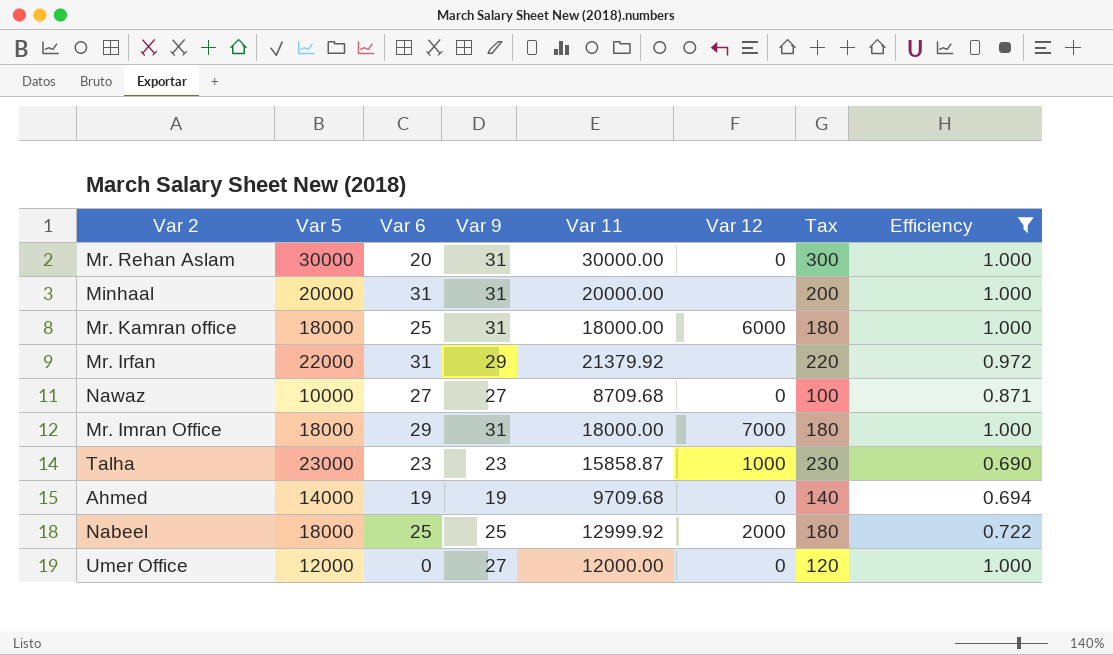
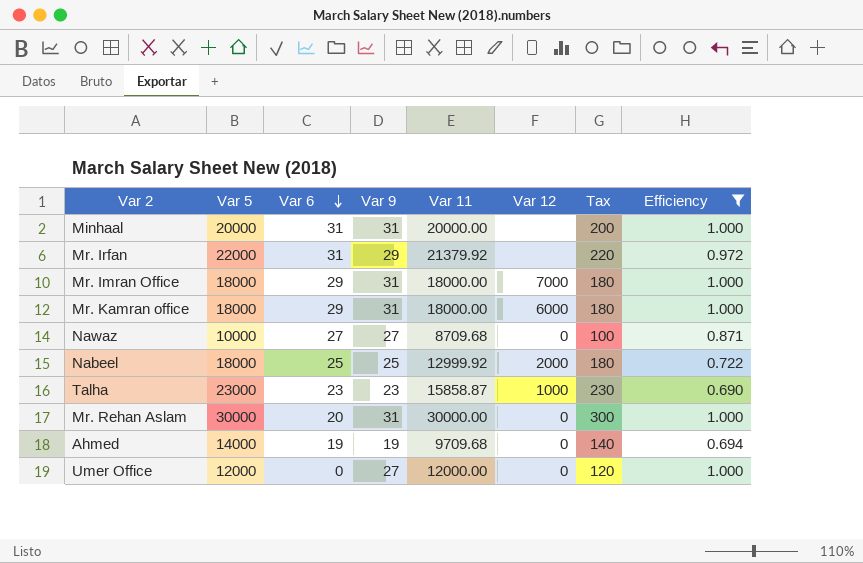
row order: none -> Var 6 descending
Mr. Kamran office | Var 6: 25 -> 29

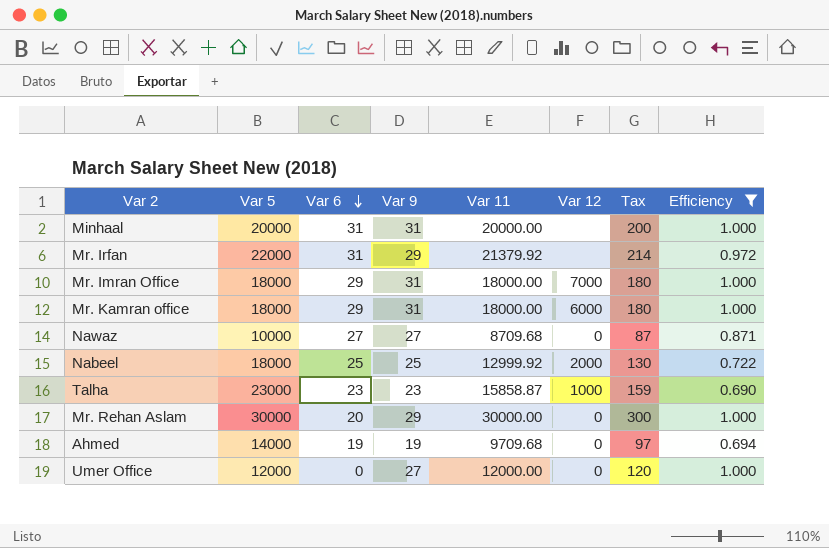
column Tax | formula: [Var 5] * 0.01 -> [Var 11] * 0.01
Mr. Rehan Aslam | Var 9: 31 -> 29

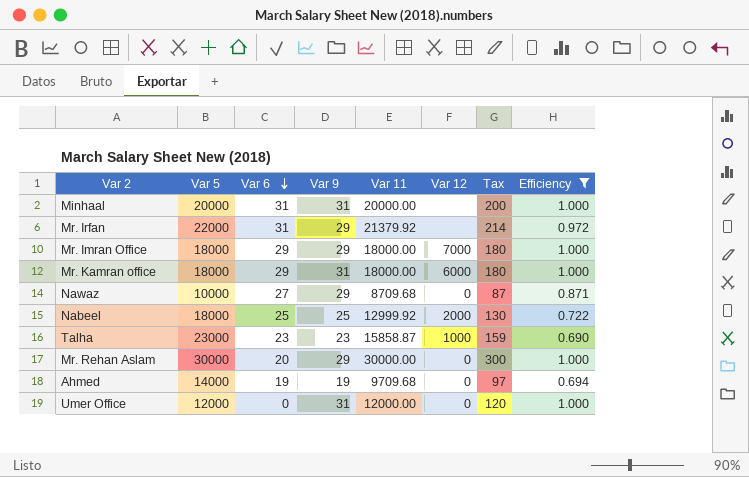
Mr. Imran Office | Var 9: 31 -> 29
Nawaz | Var 9: 27 -> 29
Umer Office | Var 9: 27 -> 31

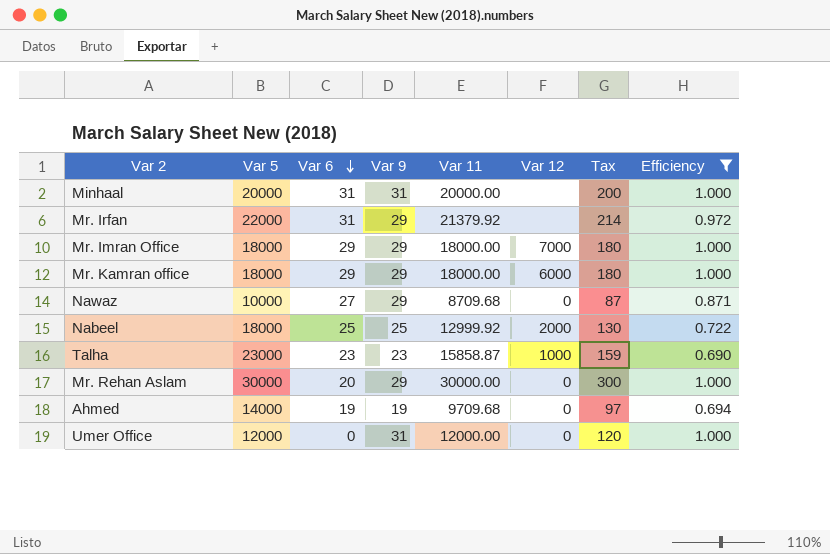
Mr. Kamran office | Var 9: 31 -> 29

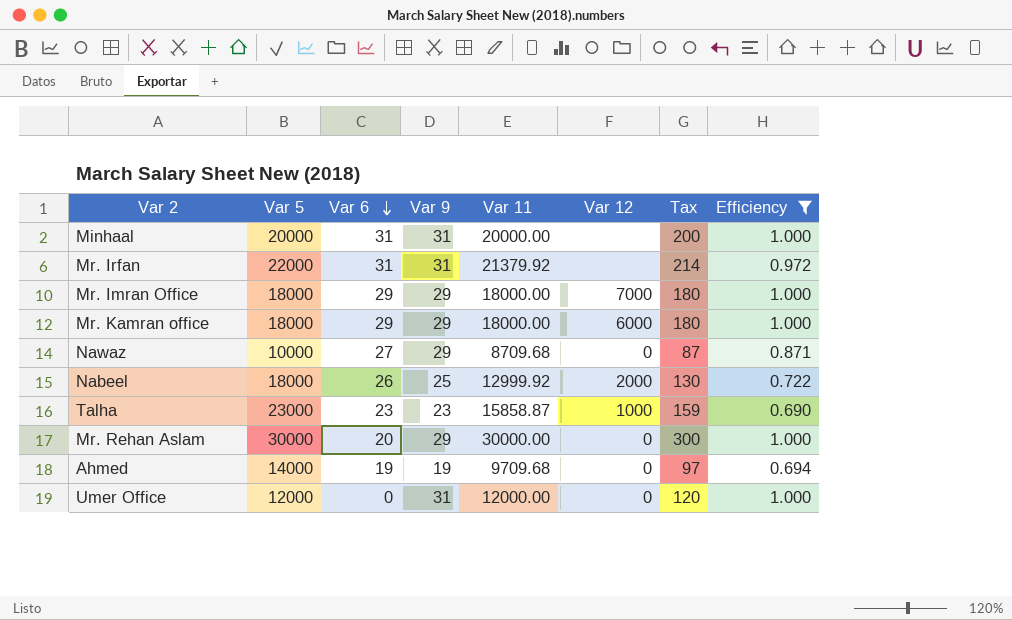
Mr. Irfan | Var 9: 29 -> 31
Nabeel | Var 6: 25 -> 26

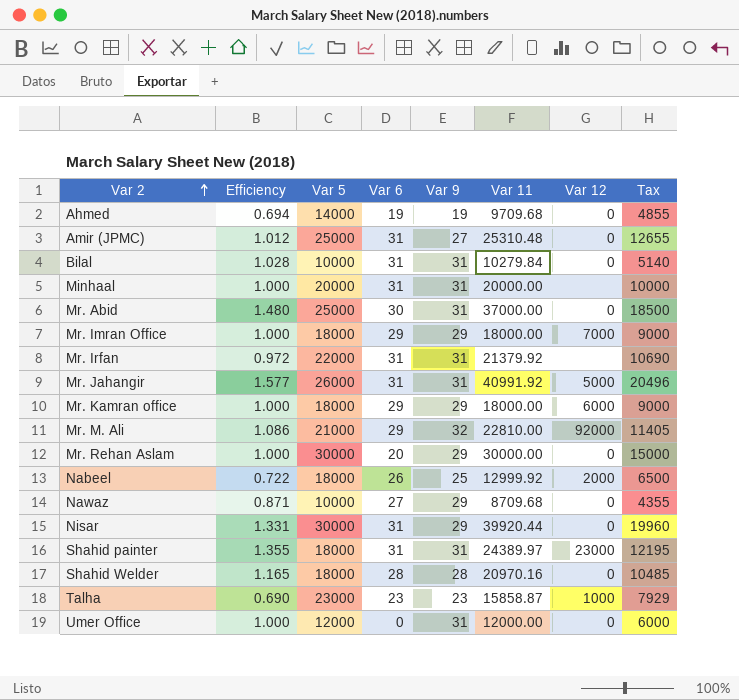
filter: Efficiency <= 1.000 -> none
row order: Var 6 descending -> Var 2 ascending
column Efficiency | position: 8 -> 2
column Tax | formula: [Var 11] * 0.01 -> [Var 11] * 0.5

